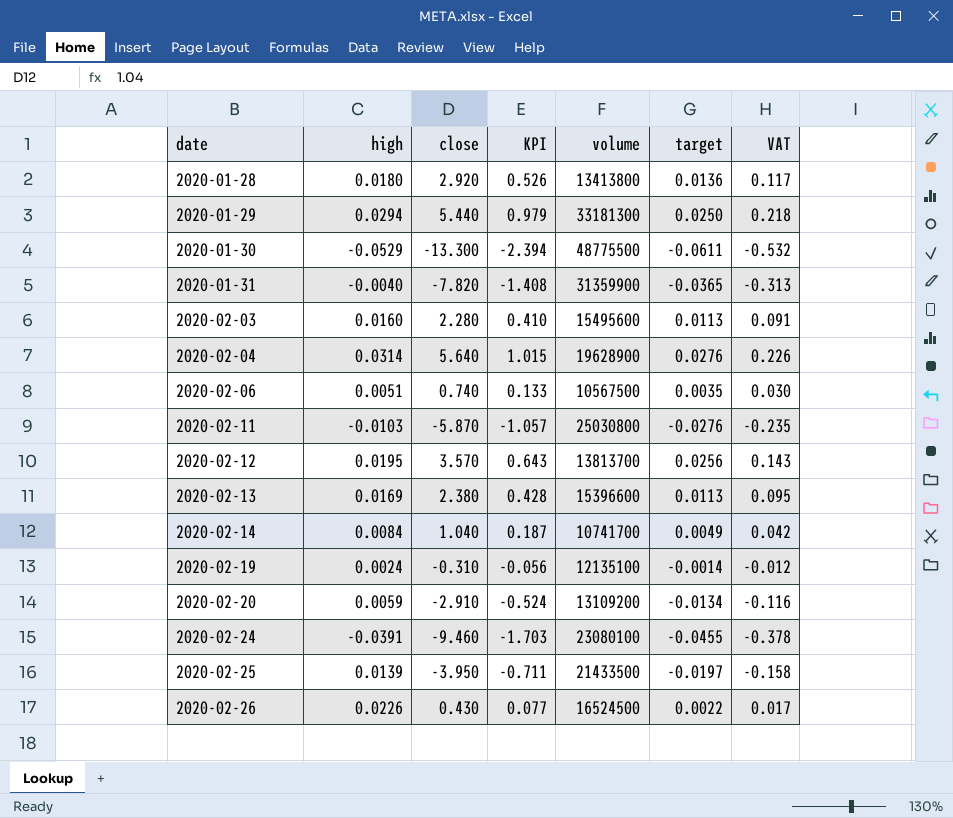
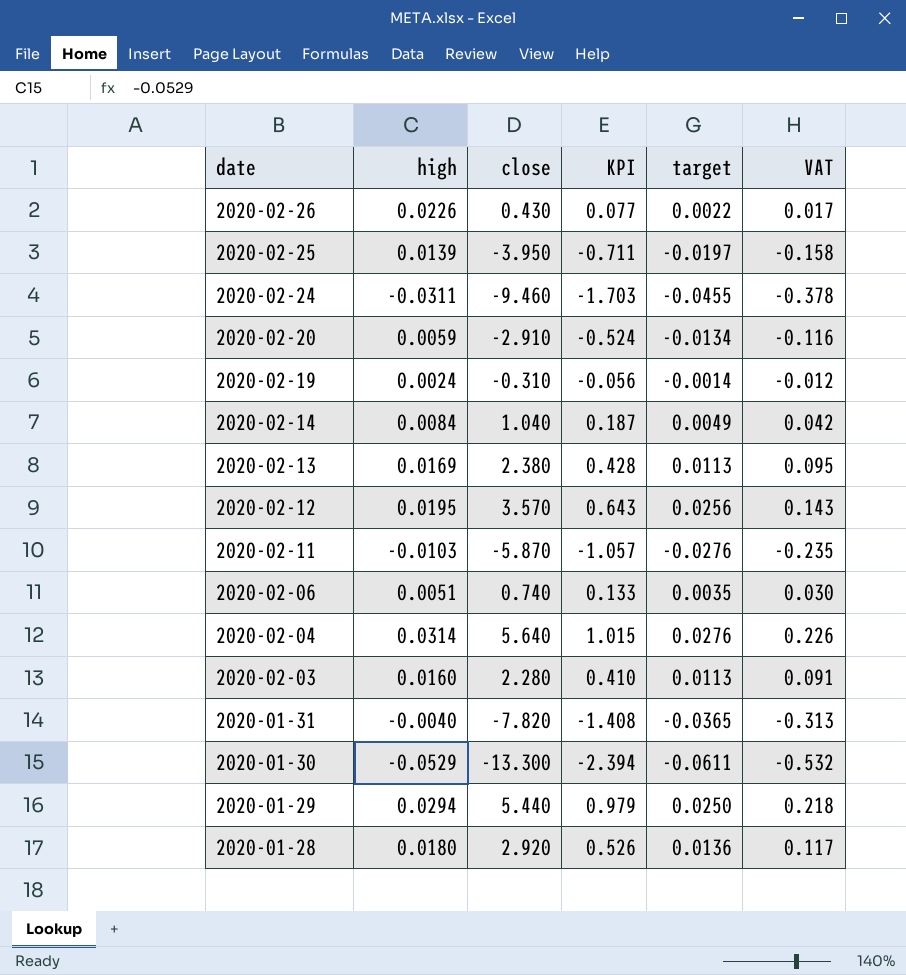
row order: date ascending -> date descending
column volume | position: 5 -> none
2020-02-24 | high: -0.0391 -> -0.0311

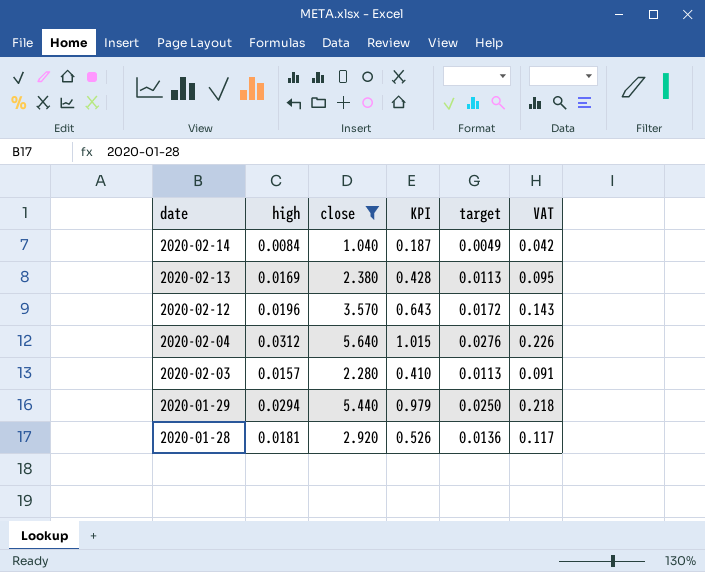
filter: none -> close >= 1.040
2020-02-12 | high: 0.0195 -> 0.0196
2020-02-12 | target: 0.0256 -> 0.0172
2020-02-04 | high: 0.0314 -> 0.0312
2020-02-03 | high: 0.0160 -> 0.0157
2020-01-28 | high: 0.0180 -> 0.0181

